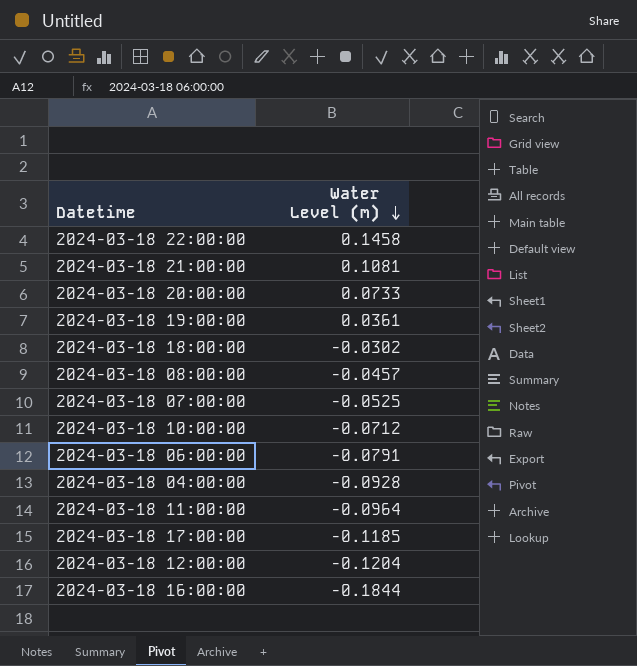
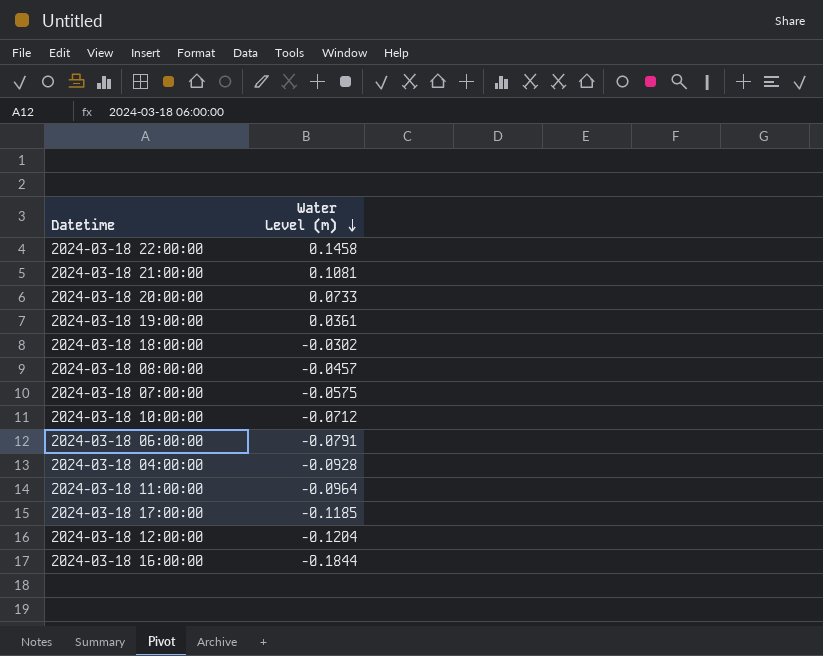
2024-03-18 07:00:00 | Water Level (m): -0.0525 -> -0.0575

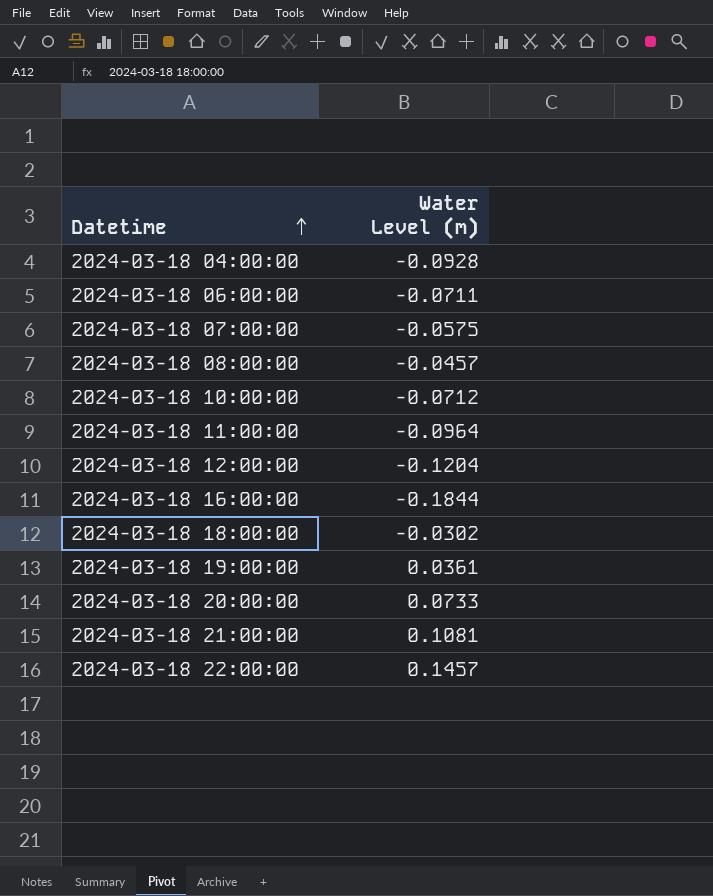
row order: Water Level (m) descending -> Datetime ascending
row 2024-03-18 17:00:00: -0.1185 -> none
2024-03-18 06:00:00 | Water Level (m): -0.0791 -> -0.0711
2024-03-18 22:00:00 | Water Level (m): 0.1458 -> 0.1457

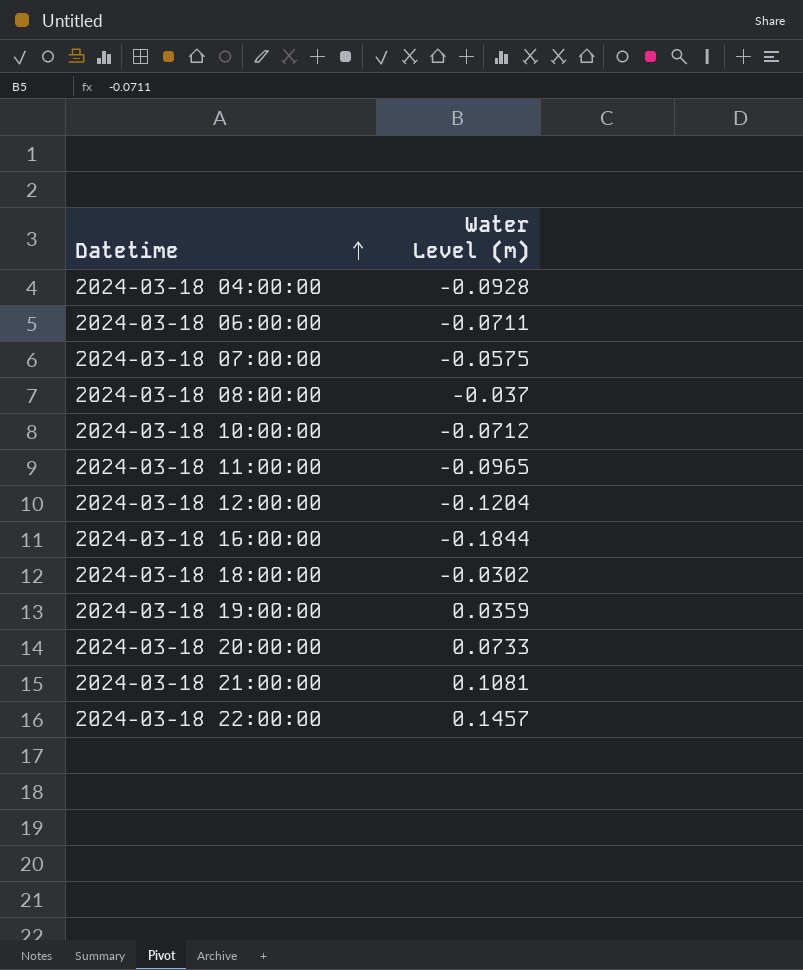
2024-03-18 08:00:00 | Water Level (m): -0.0457 -> -0.037
2024-03-18 11:00:00 | Water Level (m): -0.0964 -> -0.0965
2024-03-18 19:00:00 | Water Level (m): 0.0361 -> 0.0359

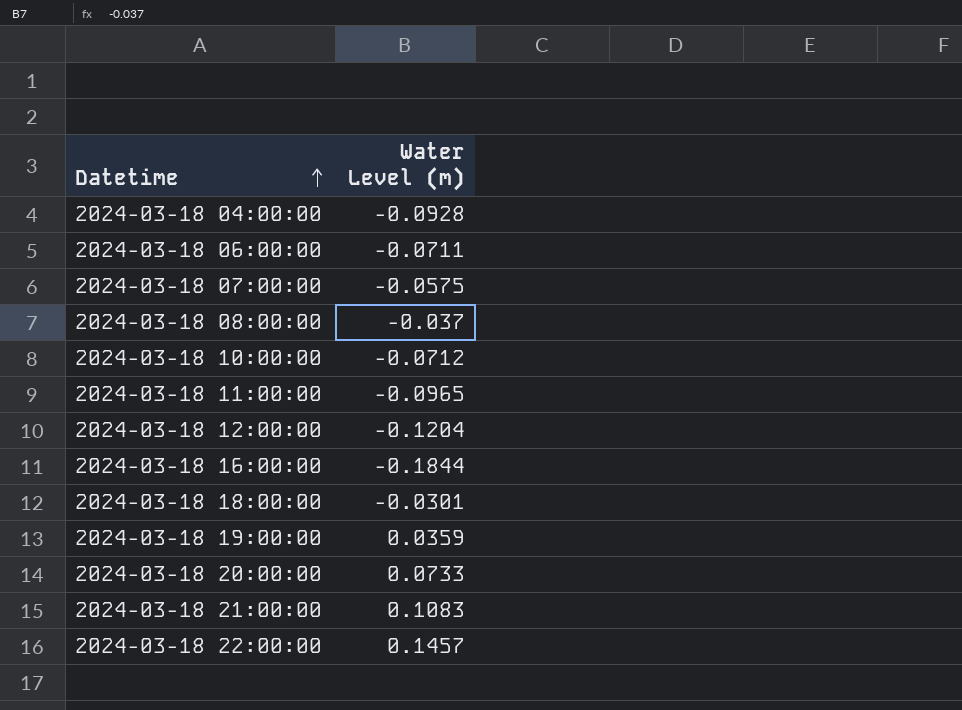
2024-03-18 18:00:00 | Water Level (m): -0.0302 -> -0.0301
2024-03-18 21:00:00 | Water Level (m): 0.1081 -> 0.1083

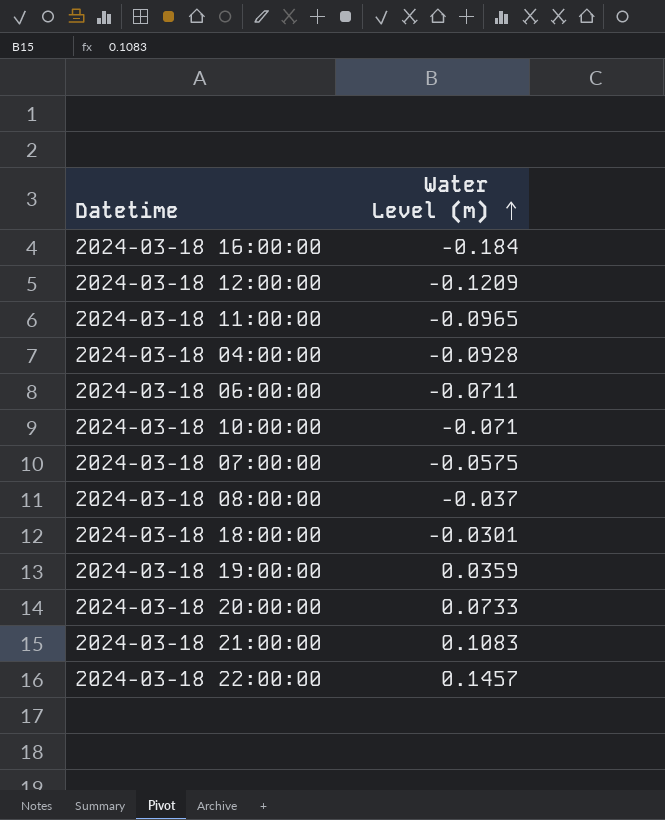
row order: Datetime ascending -> Water Level (m) ascending
2024-03-18 16:00:00 | Water Level (m): -0.1844 -> -0.184
2024-03-18 12:00:00 | Water Level (m): -0.1204 -> -0.1209
2024-03-18 10:00:00 | Water Level (m): -0.0712 -> -0.071

